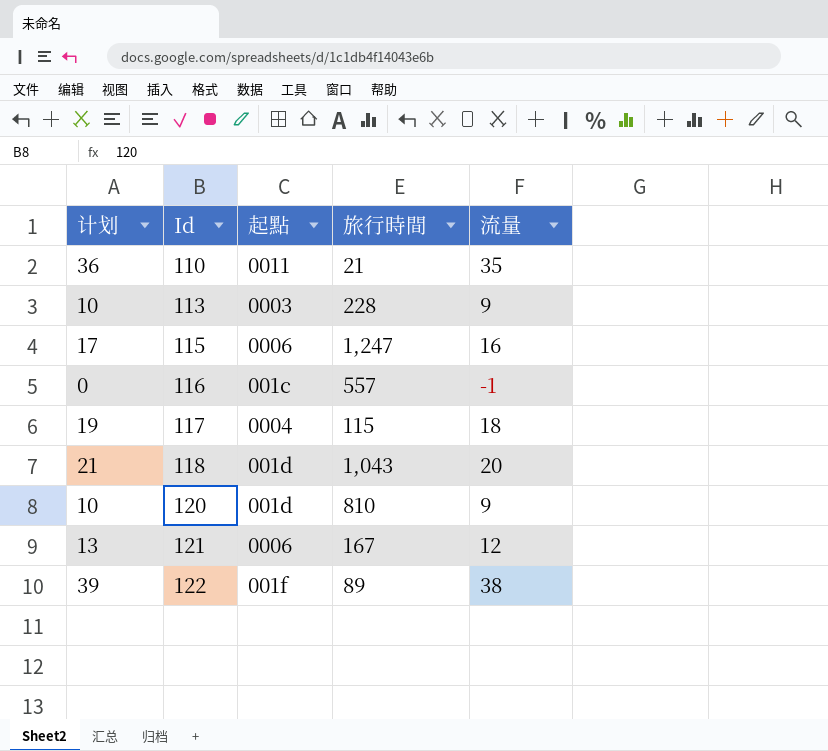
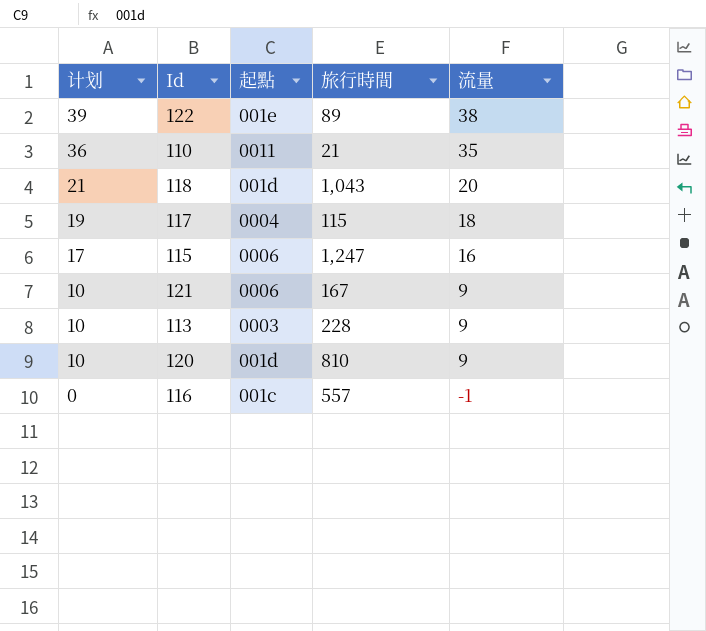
row order: Id ascending -> 计划 descending
122 | 起點: 001f -> 001e
121 | 计划: 13 -> 10
121 | 流量: 12 -> 9

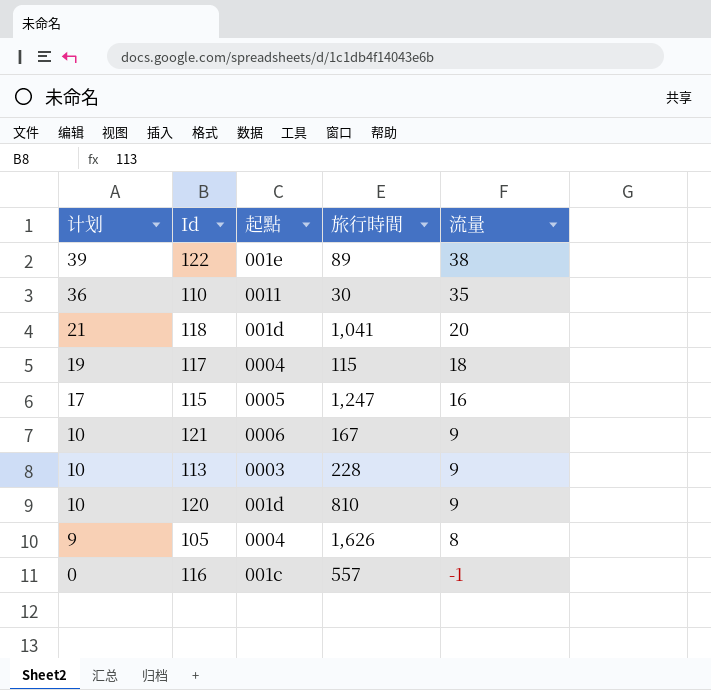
110 | 旅行時間: 21 -> 30
118 | 旅行時間: 1,043 -> 1,041
115 | 起點: 0006 -> 0005
row 105: none -> 9 | 0004 | 1,626 | 8

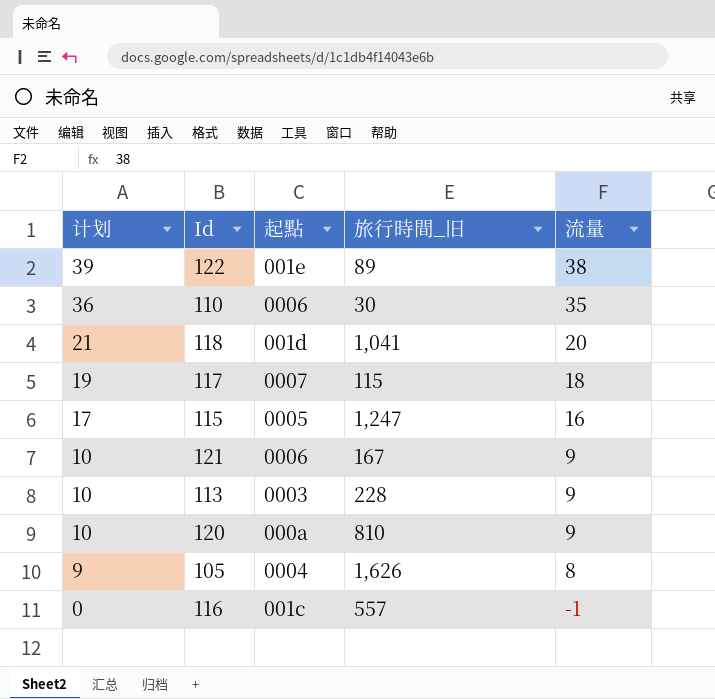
column name: 旅行時間 -> 旅行時間_旧
110 | 起點: 0011 -> 0006
117 | 起點: 0004 -> 0007
120 | 起點: 001d -> 000a

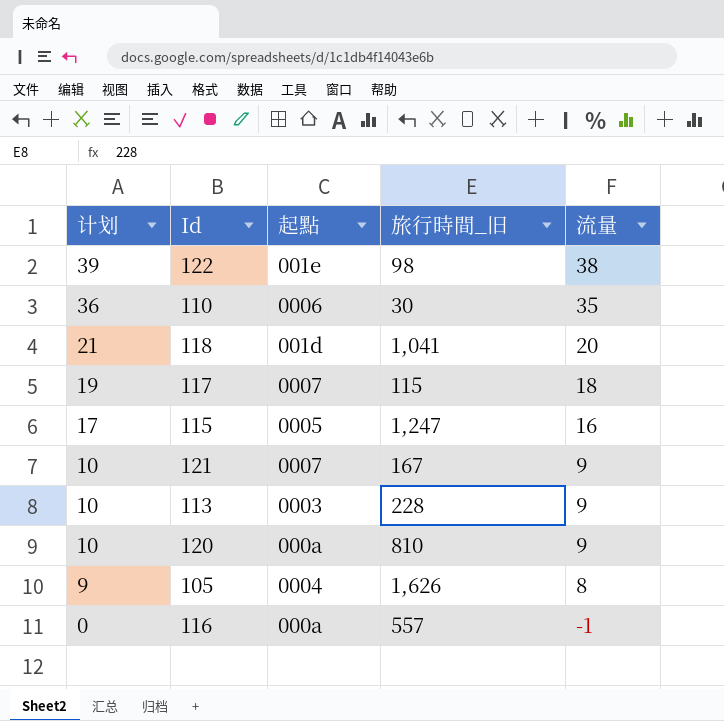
122 | 旅行時間_旧: 89 -> 98
121 | 起點: 0006 -> 0007
116 | 起點: 001c -> 000a

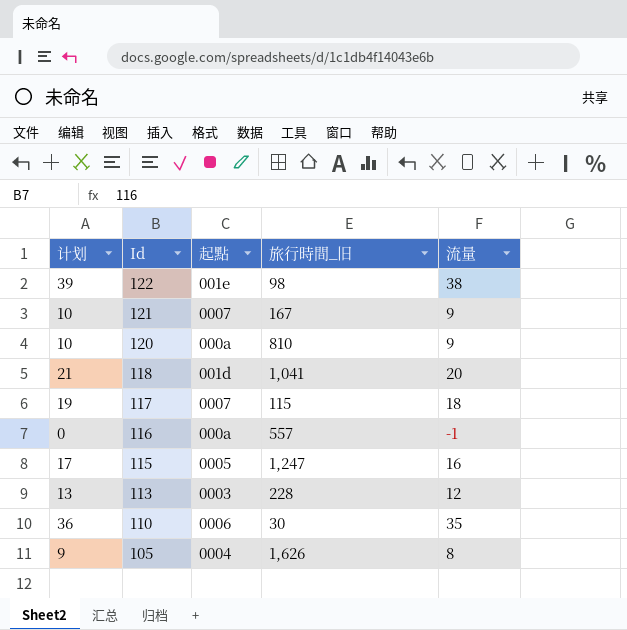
row order: 计划 descending -> Id descending
113 | 计划: 10 -> 13
113 | 流量: 9 -> 12

